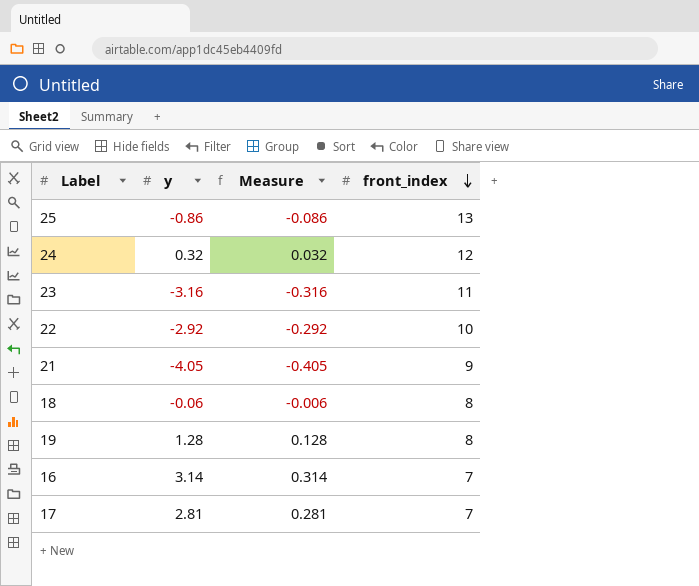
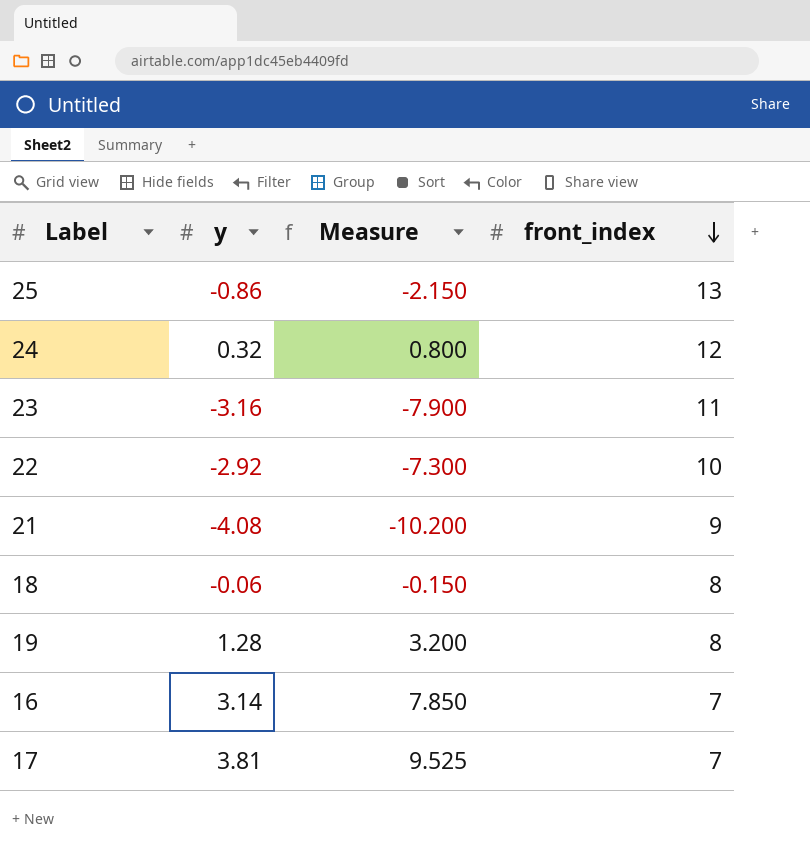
column Measure | formula: [y] * 0.1 -> [y] * 2.5
21 | y: -4.05 -> -4.08
17 | y: 2.81 -> 3.81

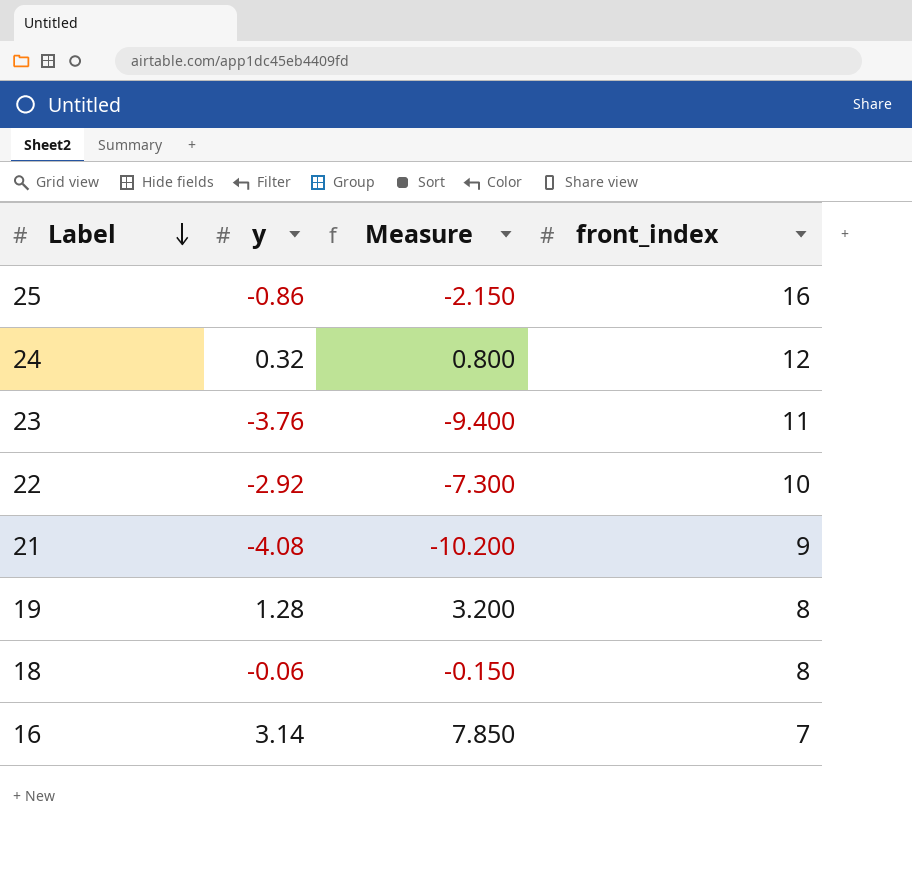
row order: front_index descending -> Label descending
row 17: 3.81 | 9.525 | 7 -> none
25 | front_index: 13 -> 16
23 | y: -3.16 -> -3.76
23 | Measure: -7.900 -> -9.400

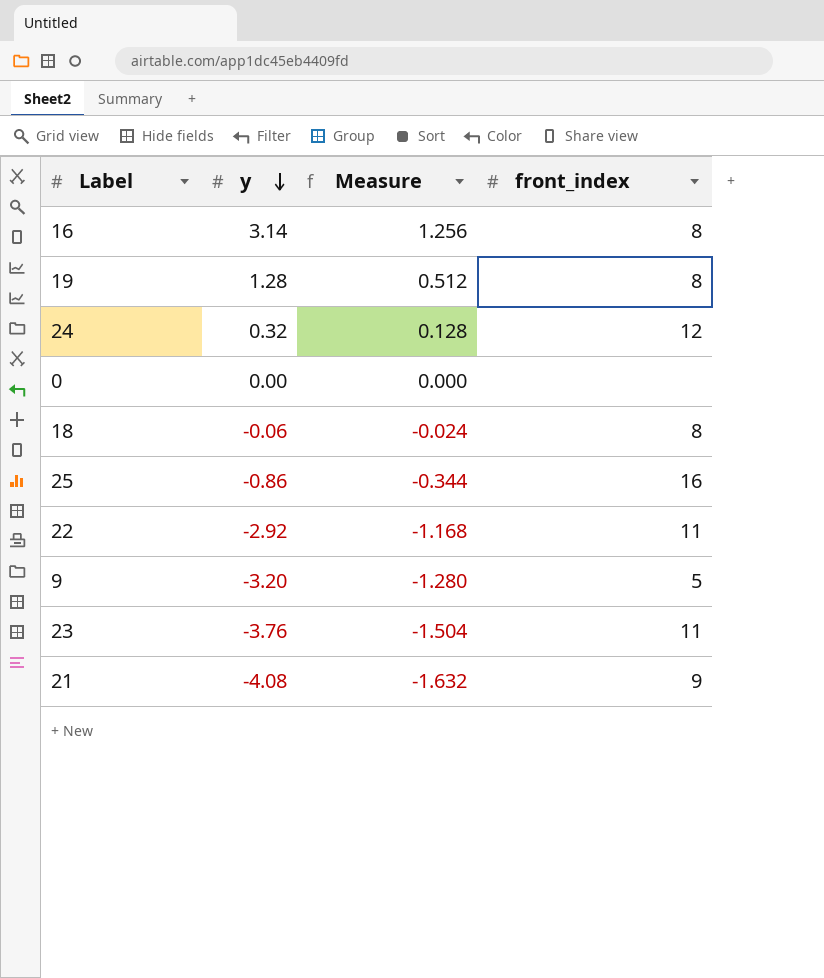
row order: Label descending -> y descending
column Measure | formula: [y] * 2.5 -> [y] * 0.4
16 | front_index: 7 -> 8
row 0: none -> 0.00 | 0.000 | none
22 | front_index: 10 -> 11
row 9: none -> -3.20 | -1.280 | 5

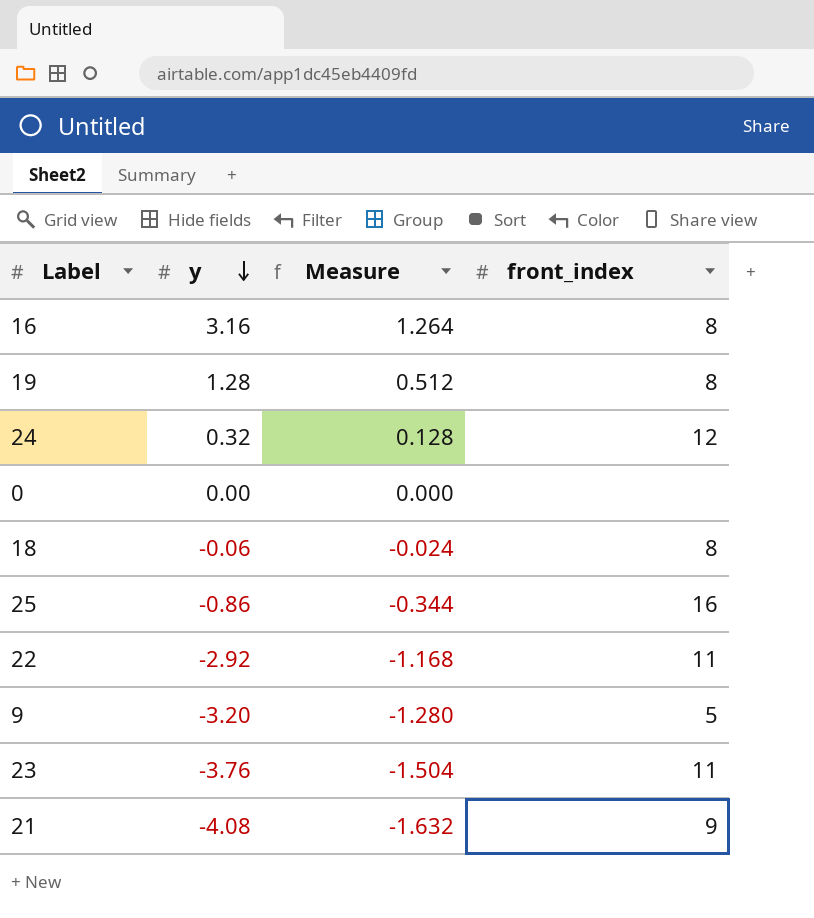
16 | y: 3.14 -> 3.16
16 | Measure: 1.256 -> 1.264

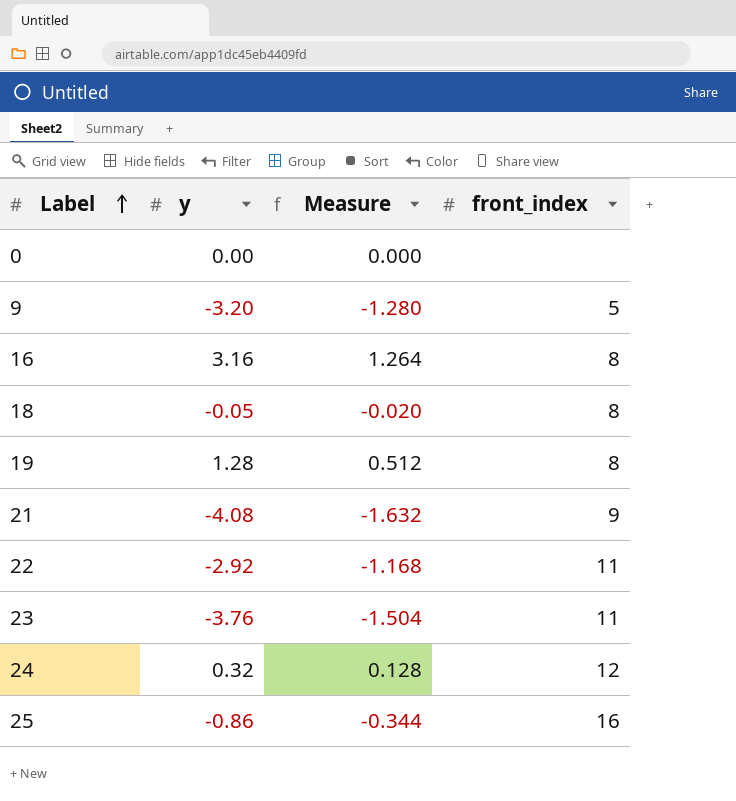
row order: y descending -> Label ascending
18 | y: -0.06 -> -0.05
18 | Measure: -0.024 -> -0.020

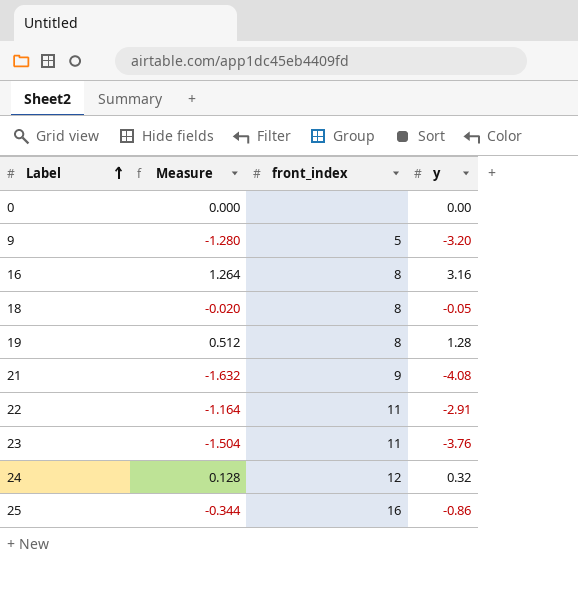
column y | position: 2 -> 4
22 | Measure: -1.168 -> -1.164
22 | y: -2.92 -> -2.91

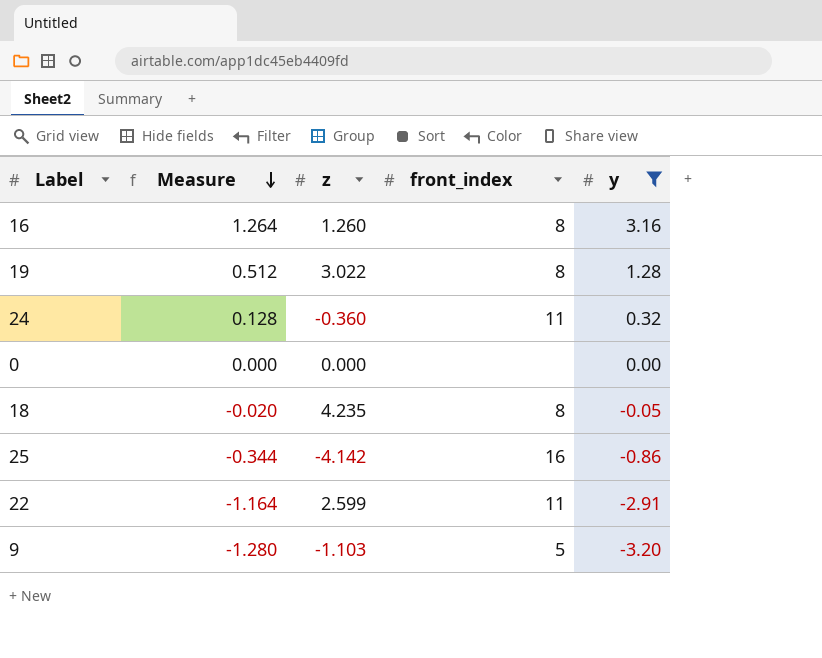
filter: none -> y >= -3.20
row order: Label ascending -> Measure descending
column z | position: none -> 3
24 | front_index: 12 -> 11

